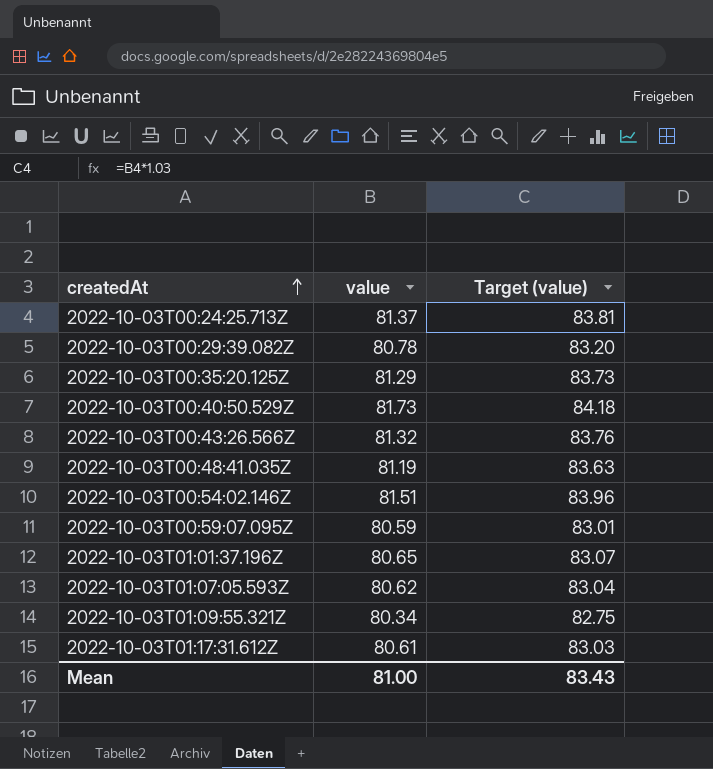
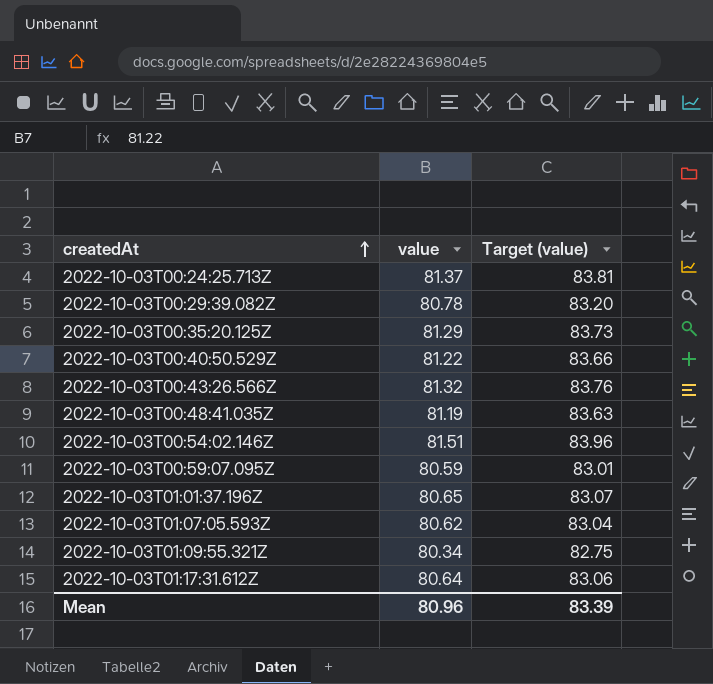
2022-10-03T00:40:50.529Z | value: 81.73 -> 81.22
2022-10-03T00:40:50.529Z | Target (value): 84.18 -> 83.66
2022-10-03T01:17:31.612Z | value: 80.61 -> 80.64
2022-10-03T01:17:31.612Z | Target (value): 83.03 -> 83.06
Mean | value: 81.00 -> 80.96
Mean | Target (value): 83.43 -> 83.39

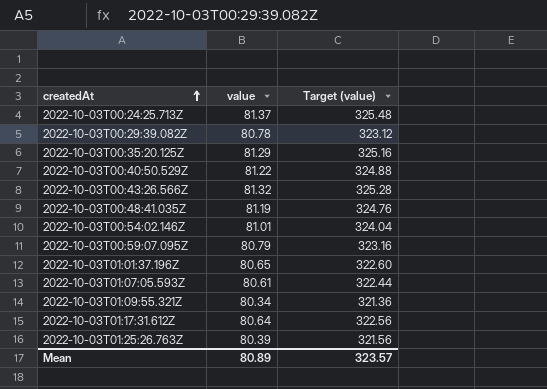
column Target (value) | formula: [value] * 1.03 -> [value] * 4
2022-10-03T00:54:02.146Z | value: 81.51 -> 81.01
2022-10-03T00:59:07.095Z | value: 80.59 -> 80.79
2022-10-03T01:07:05.593Z | value: 80.62 -> 80.61
row 2022-10-03T01:25:26.763Z: none -> 80.39 | 321.56
Mean | value: 80.96 -> 80.89
Mean | Target (value): 83.39 -> 323.57

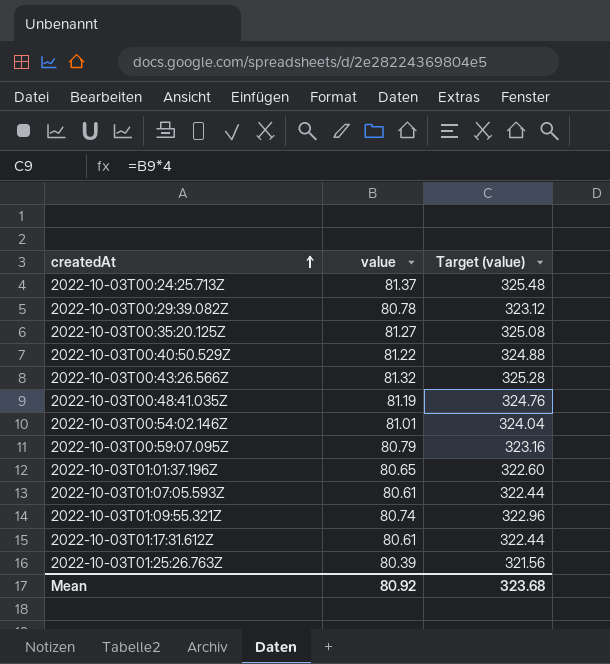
2022-10-03T00:35:20.125Z | value: 81.29 -> 81.27
2022-10-03T00:35:20.125Z | Target (value): 325.16 -> 325.08
2022-10-03T01:09:55.321Z | value: 80.34 -> 80.74
2022-10-03T01:09:55.321Z | Target (value): 321.36 -> 322.96
2022-10-03T01:17:31.612Z | value: 80.64 -> 80.61
2022-10-03T01:17:31.612Z | Target (value): 322.56 -> 322.44
Mean | value: 80.89 -> 80.92
Mean | Target (value): 323.57 -> 323.68

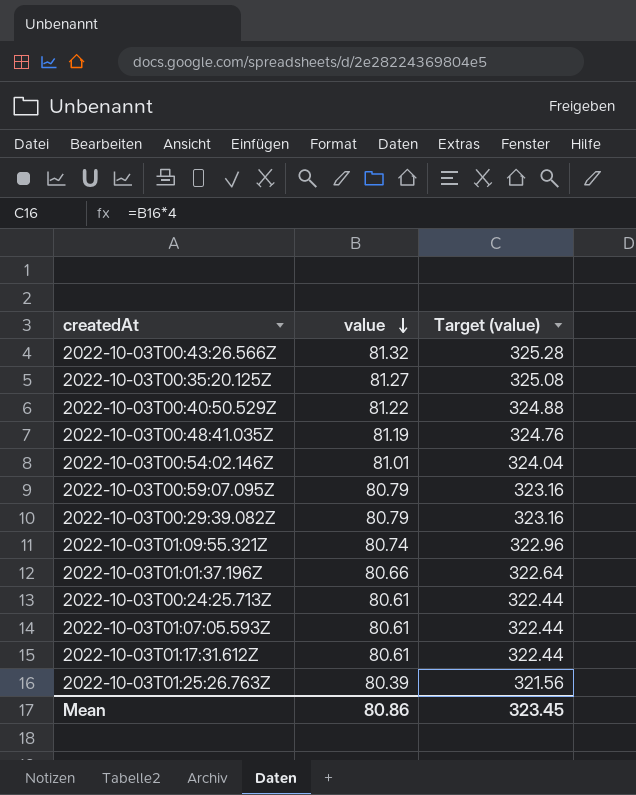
row order: createdAt ascending -> value descending
2022-10-03T00:29:39.082Z | value: 80.78 -> 80.79
2022-10-03T00:29:39.082Z | Target (value): 323.12 -> 323.16
2022-10-03T01:01:37.196Z | value: 80.65 -> 80.66
2022-10-03T01:01:37.196Z | Target (value): 322.60 -> 322.64
2022-10-03T00:24:25.713Z | value: 81.37 -> 80.61
2022-10-03T00:24:25.713Z | Target (value): 325.48 -> 322.44
Mean | value: 80.92 -> 80.86
Mean | Target (value): 323.68 -> 323.45

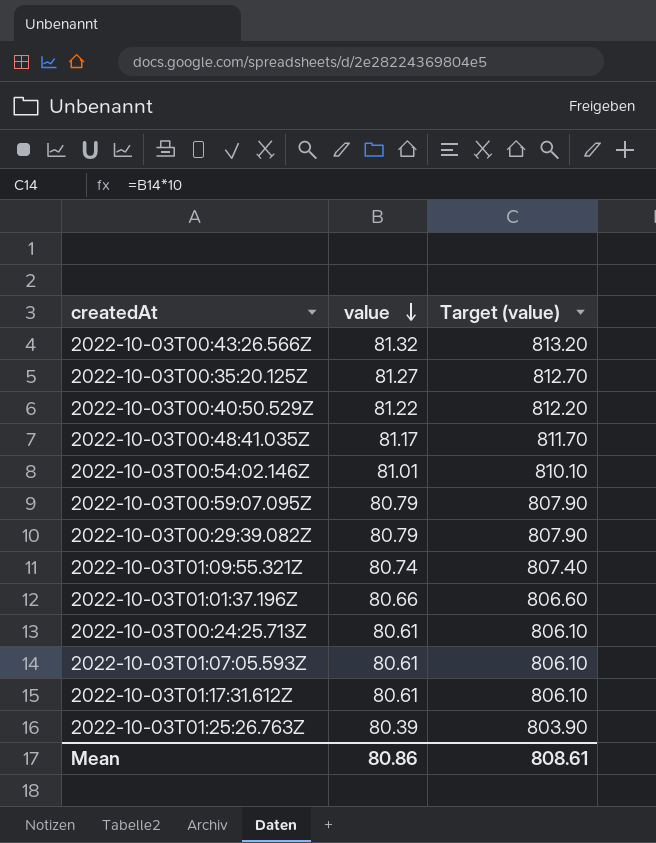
column Target (value) | formula: [value] * 4 -> [value] * 10
2022-10-03T00:48:41.035Z | value: 81.19 -> 81.17
Mean | Target (value): 323.45 -> 808.61

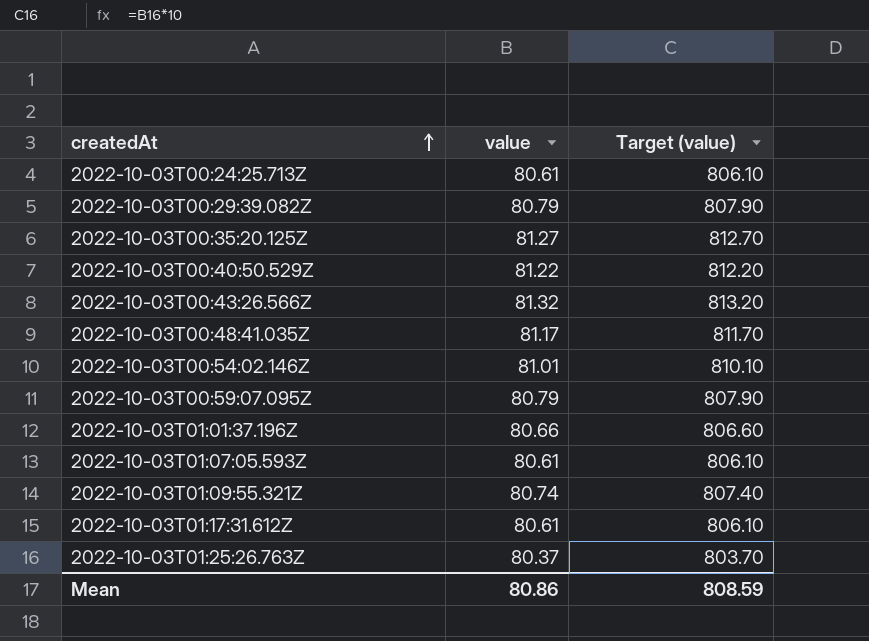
row order: value descending -> createdAt ascending
2022-10-03T01:25:26.763Z | value: 80.39 -> 80.37
2022-10-03T01:25:26.763Z | Target (value): 803.90 -> 803.70
Mean | Target (value): 808.61 -> 808.59

